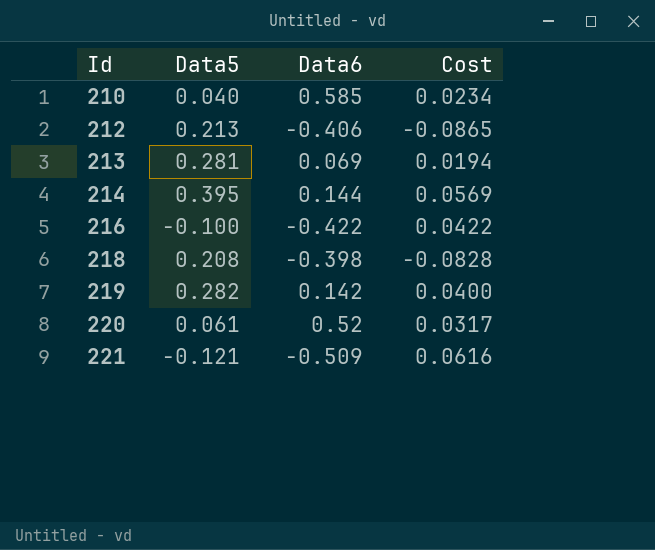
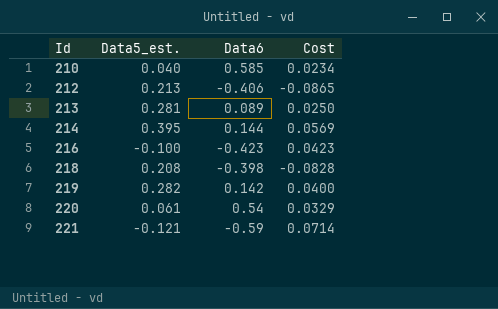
column name: Data5 -> Data5_est.
213 | Data6: 0.069 -> 0.089
213 | Cost: 0.0194 -> 0.0250
216 | Data6: -0.422 -> -0.423
216 | Cost: 0.0422 -> 0.0423
220 | Data6: 0.52 -> 0.54
220 | Cost: 0.0317 -> 0.0329
221 | Data6: -0.509 -> -0.59
221 | Cost: 0.0616 -> 0.0714

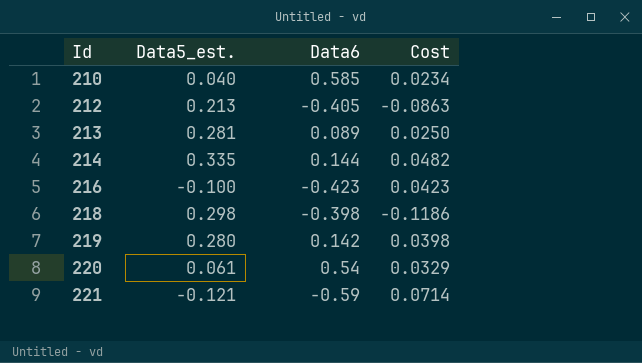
212 | Data6: -0.406 -> -0.405
212 | Cost: -0.0865 -> -0.0863
214 | Data5_est.: 0.395 -> 0.335
214 | Cost: 0.0569 -> 0.0482
218 | Data5_est.: 0.208 -> 0.298
218 | Cost: -0.0828 -> -0.1186
219 | Data5_est.: 0.282 -> 0.280
219 | Cost: 0.0400 -> 0.0398

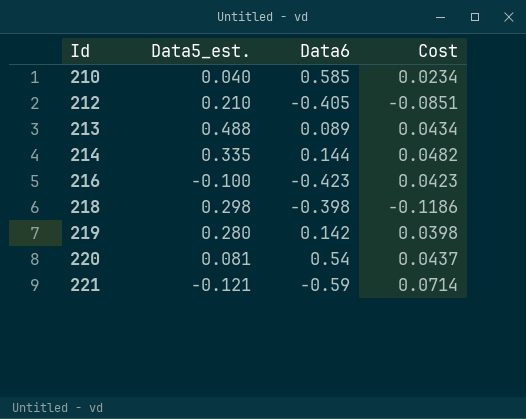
212 | Data5_est.: 0.213 -> 0.210
212 | Cost: -0.0863 -> -0.0851
213 | Data5_est.: 0.281 -> 0.488
213 | Cost: 0.0250 -> 0.0434
220 | Data5_est.: 0.061 -> 0.081
220 | Cost: 0.0329 -> 0.0437

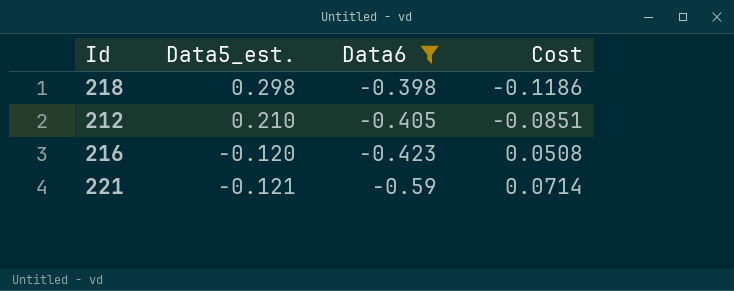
filter: none -> Data6 <= -0.398
row order: Id ascending -> Data5_est. descending
216 | Data5_est.: -0.100 -> -0.120
216 | Cost: 0.0423 -> 0.0508

